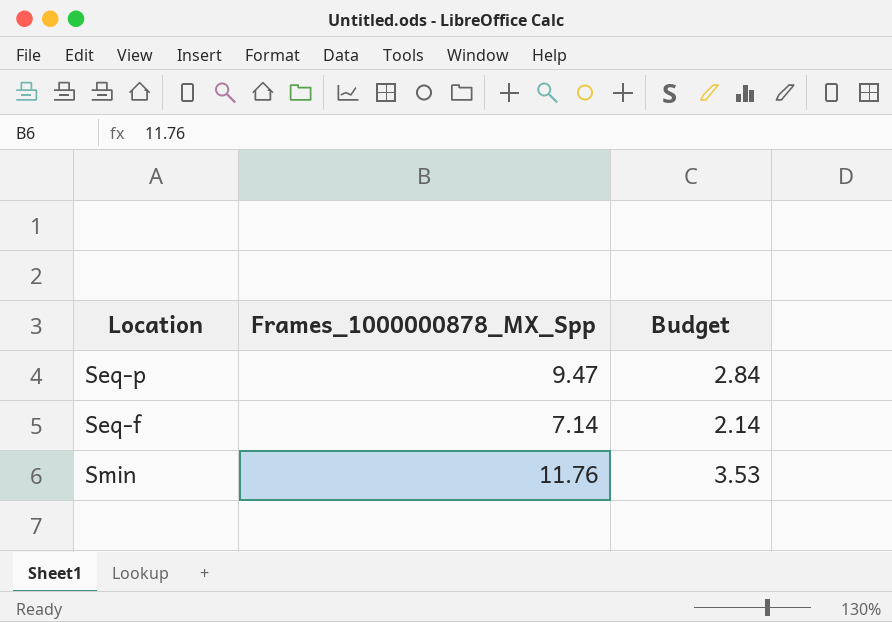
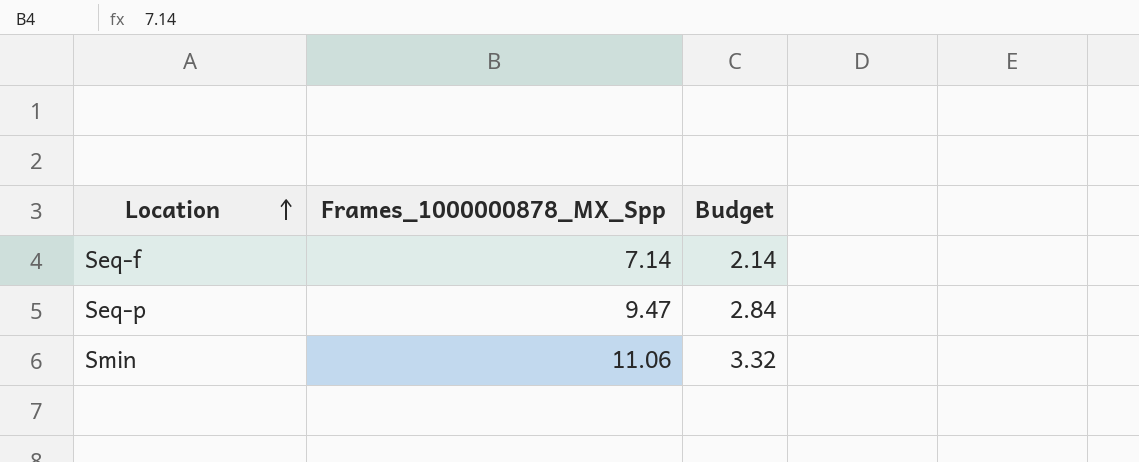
row order: none -> Location ascending
Smin | Frames_1000000878_MX_Spp: 11.76 -> 11.06
Smin | Budget: 3.53 -> 3.32

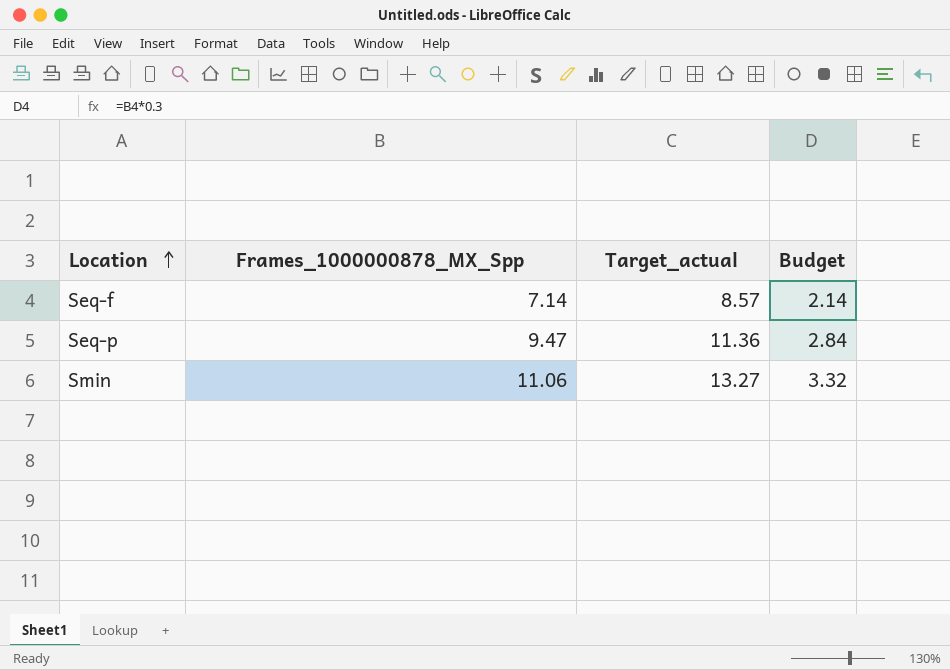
column Target_actual | formula: none -> [Frames_1000000878_MX_Spp] * 1.2

